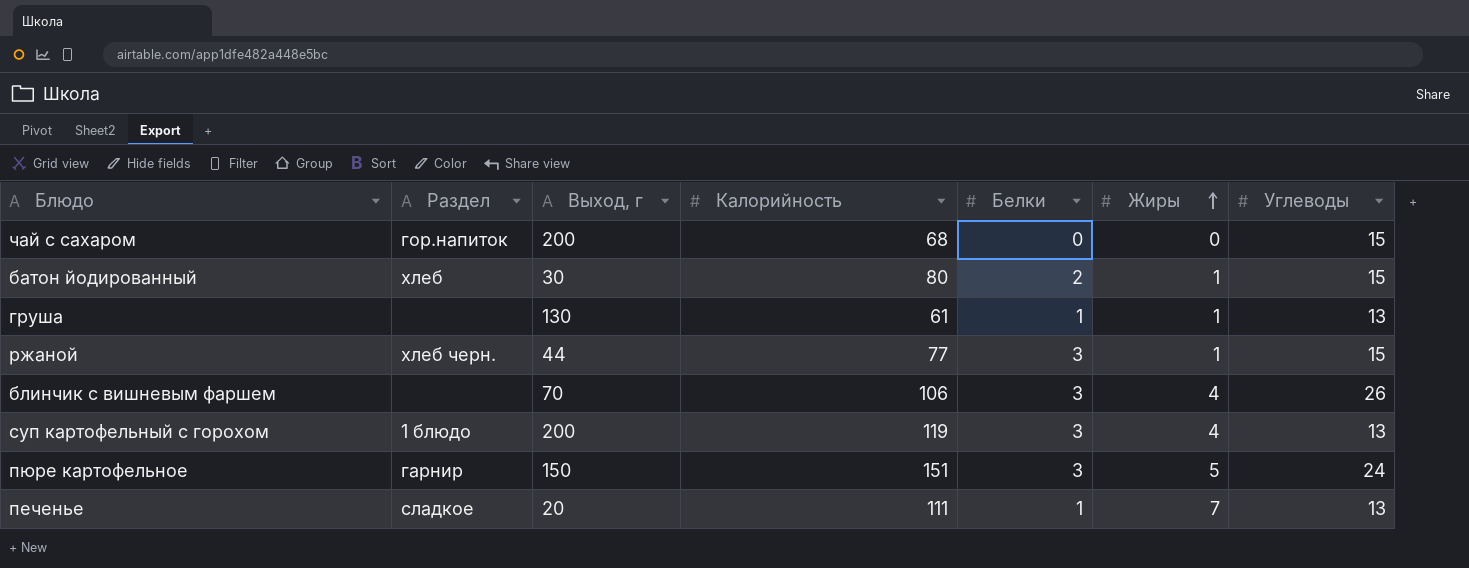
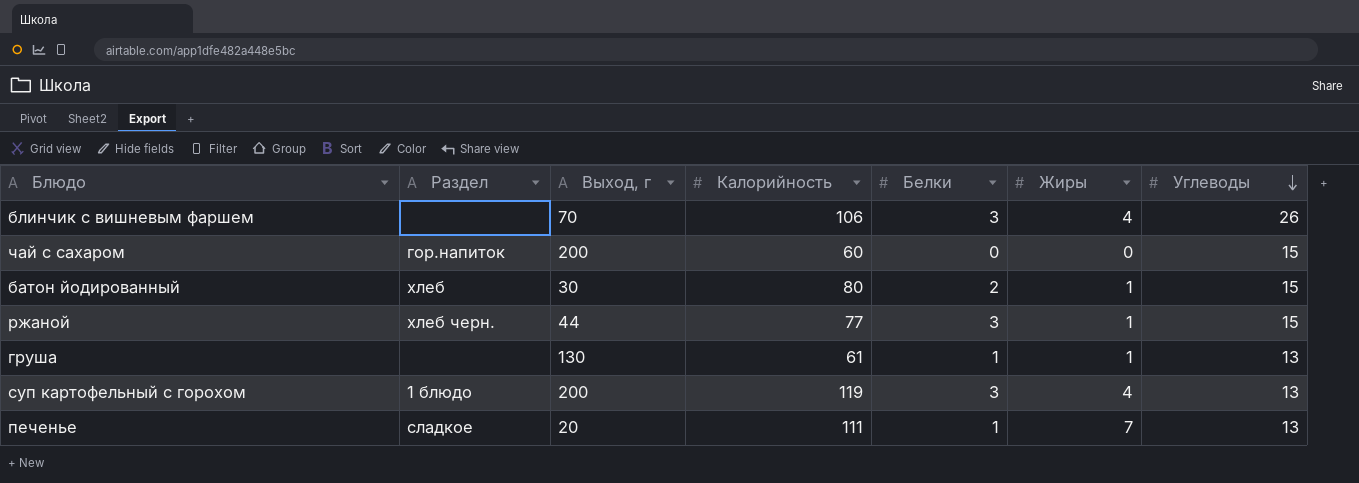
row order: Жиры ascending -> Углеводы descending
row пюре картофельное: гарнир | 150 | 151 | 3 | 5 | 24 -> none
чай с сахаром | Калорийность: 68 -> 60

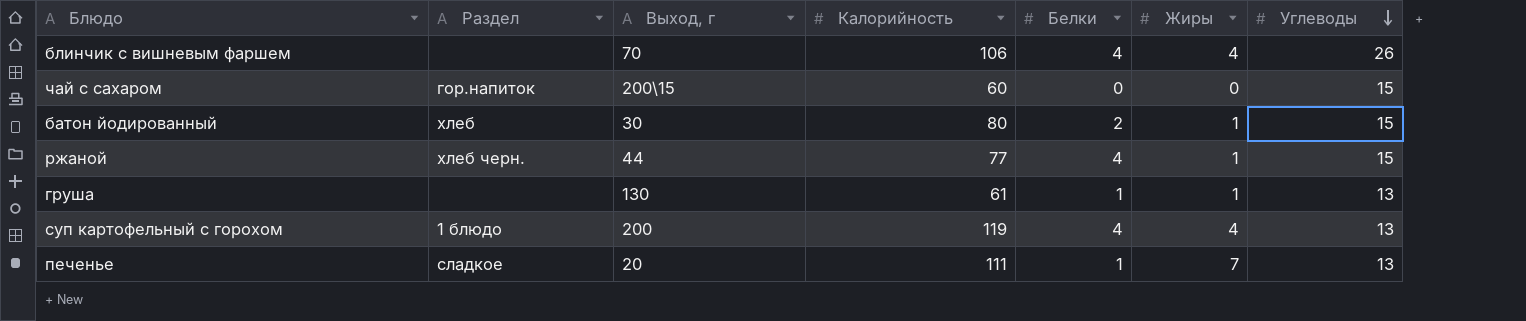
блинчик с вишневым фаршем | Белки: 3 -> 4
чай с сахаром | Выход, г: 200 -> 200\15
ржаной | Белки: 3 -> 4
суп картофельный с горохом | Белки: 3 -> 4

